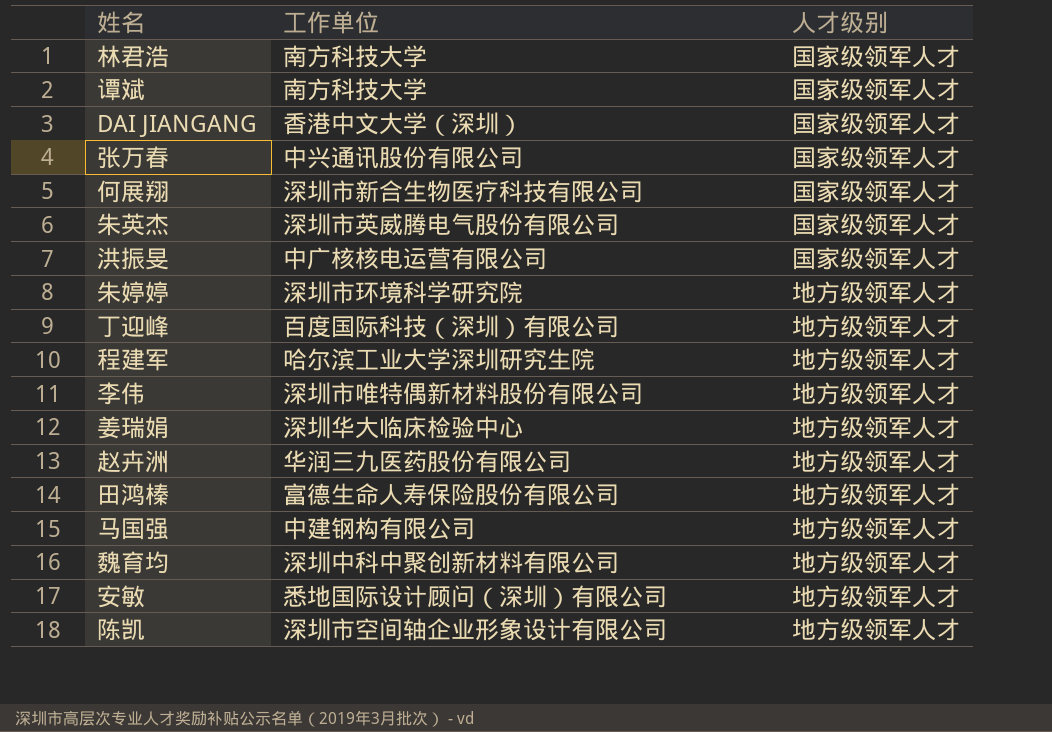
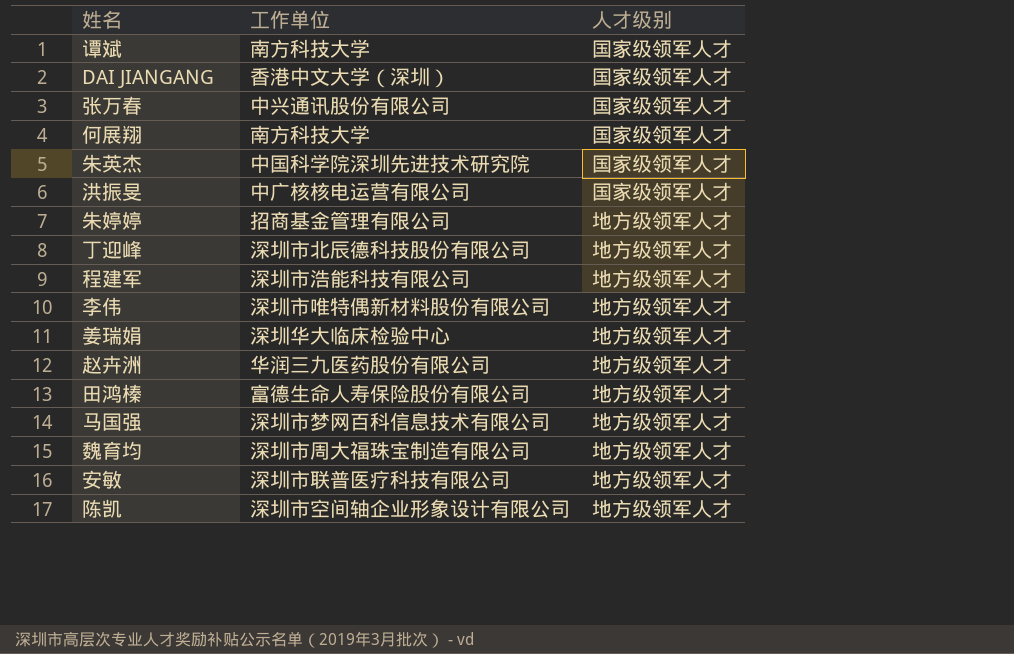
row 林君浩: 南方科技大学 | 国家级领军人才 -> none
何展翔 | 工作单位: 深圳市新合生物医疗科技有限公司 -> 南方科技大学
朱英杰 | 工作单位: 深圳市英威腾电气股份有限公司 -> 中国科学院深圳先进技术研究院
朱婷婷 | 工作单位: 深圳市环境科学研究院 -> 招商基金管理有限公司
丁迎峰 | 工作单位: 百度国际科技（深圳）有限公司 -> 深圳市北辰德科技股份有限公司
程建军 | 工作单位: 哈尔滨工业大学深圳研究生院 -> 深圳市浩能科技有限公司
马国强 | 工作单位: 中建钢构有限公司 -> 深圳市梦网百科信息技术有限公司
魏育均 | 工作单位: 深圳中科中聚创新材料有限公司 -> 深圳市周大福珠宝制造有限公司
安敏 | 工作单位: 悉地国际设计顾问（深圳）有限公司 -> 深圳市联普医疗科技有限公司

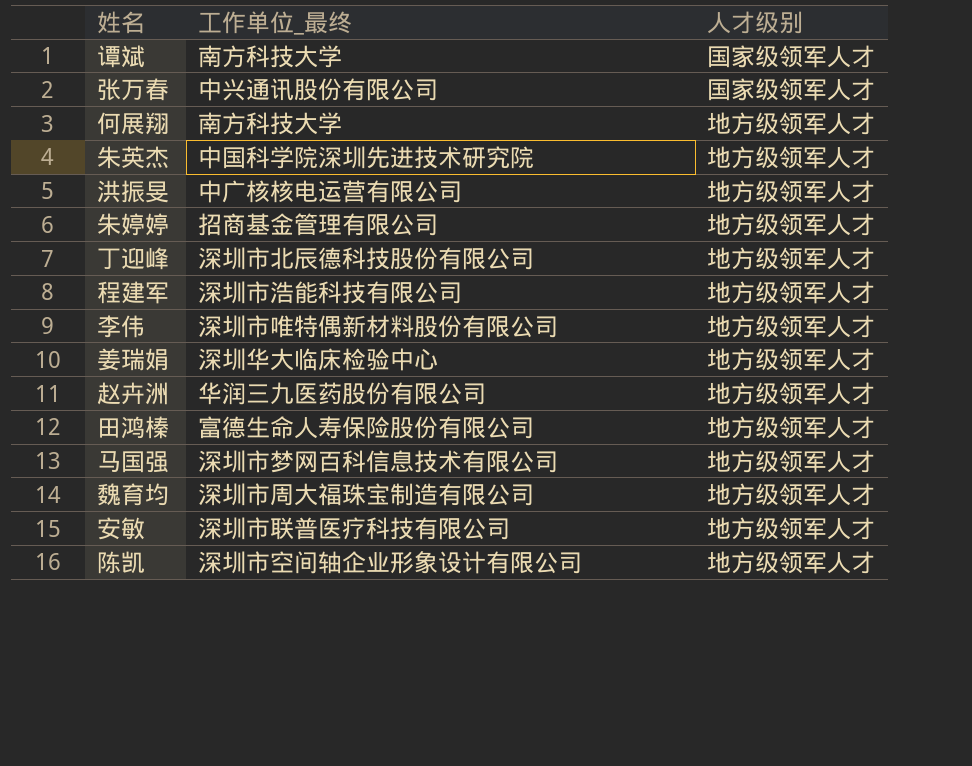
column name: 工作单位 -> 工作单位_最终
row DAI JIANGANG: 香港中文大学（深圳） | 国家级领军人才 -> none
何展翔 | 人才级别: 国家级领军人才 -> 地方级领军人才
朱英杰 | 人才级别: 国家级领军人才 -> 地方级领军人才
洪振旻 | 人才级别: 国家级领军人才 -> 地方级领军人才

